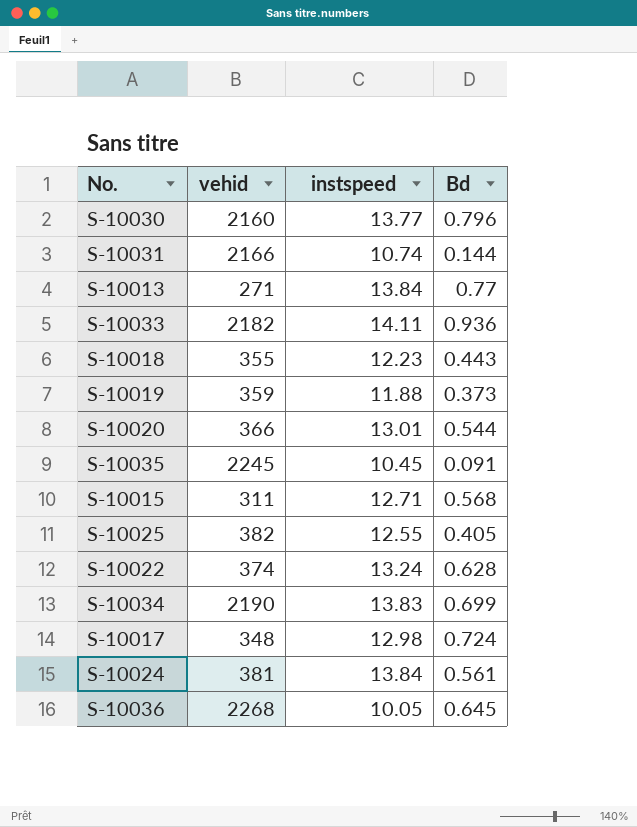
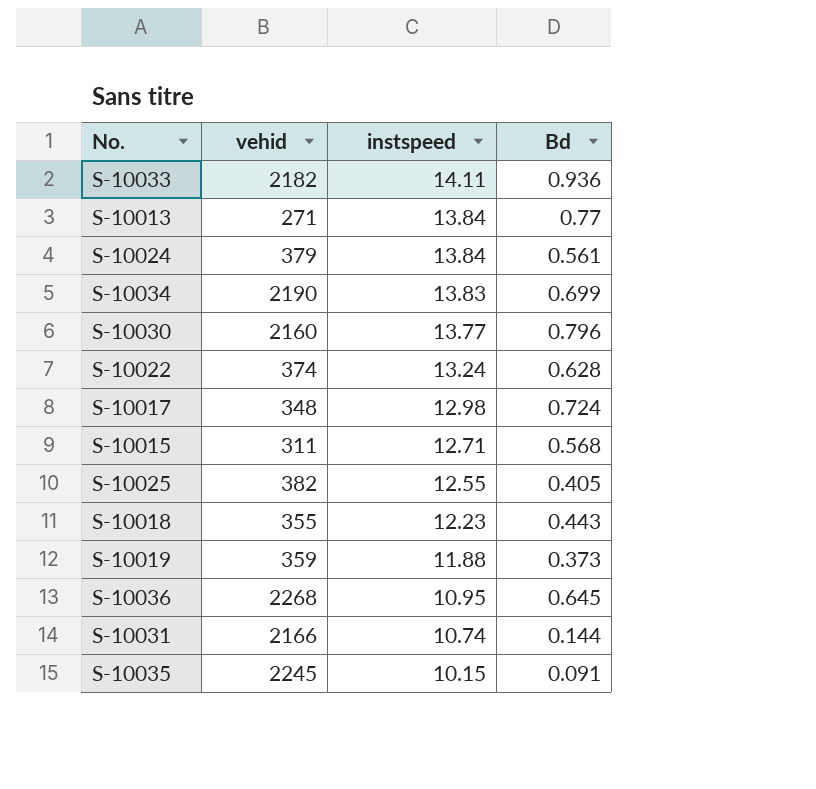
row order: none -> instspeed descending
row S-10020: 366 | 13.01 | 0.544 -> none
S-10024 | vehid: 381 -> 379
S-10036 | instspeed: 10.05 -> 10.95
S-10035 | instspeed: 10.45 -> 10.15

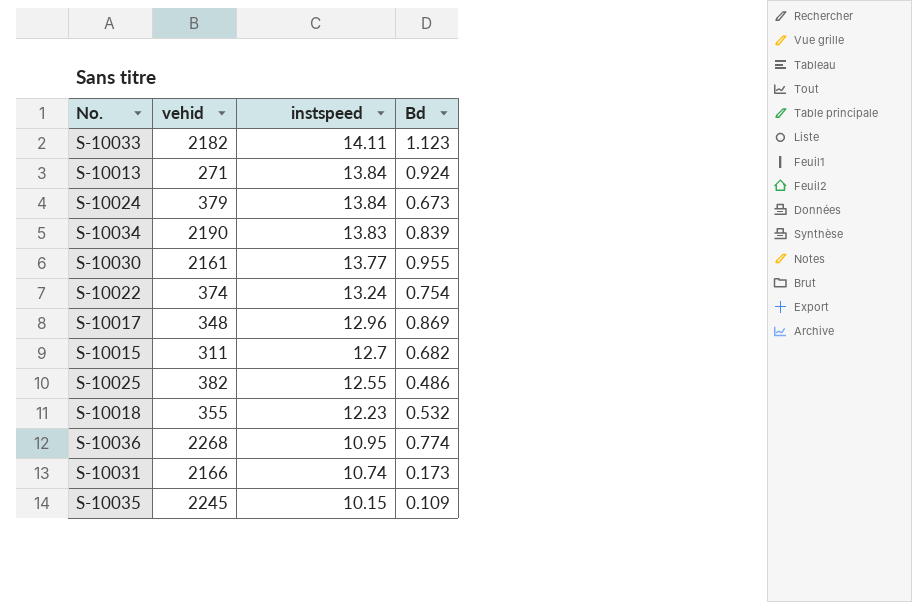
row S-10019: 359 | 11.88 | 0.373 -> none
S-10033 | Bd: 0.936 -> 1.123
S-10013 | Bd: 0.77 -> 0.924
S-10024 | Bd: 0.561 -> 0.673
S-10034 | Bd: 0.699 -> 0.839
S-10030 | vehid: 2160 -> 2161
S-10030 | Bd: 0.796 -> 0.955
S-10022 | Bd: 0.628 -> 0.754
S-10017 | instspeed: 12.98 -> 12.96
S-10017 | Bd: 0.724 -> 0.869
S-10015 | instspeed: 12.71 -> 12.7
S-10015 | Bd: 0.568 -> 0.682
S-10025 | Bd: 0.405 -> 0.486
S-10018 | Bd: 0.443 -> 0.532
S-10036 | Bd: 0.645 -> 0.774
S-10031 | Bd: 0.144 -> 0.173
S-10035 | Bd: 0.091 -> 0.109

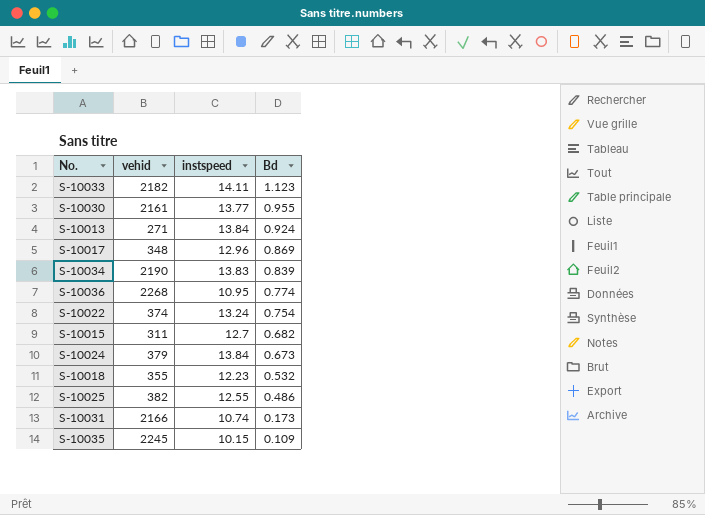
row order: instspeed descending -> Bd descending

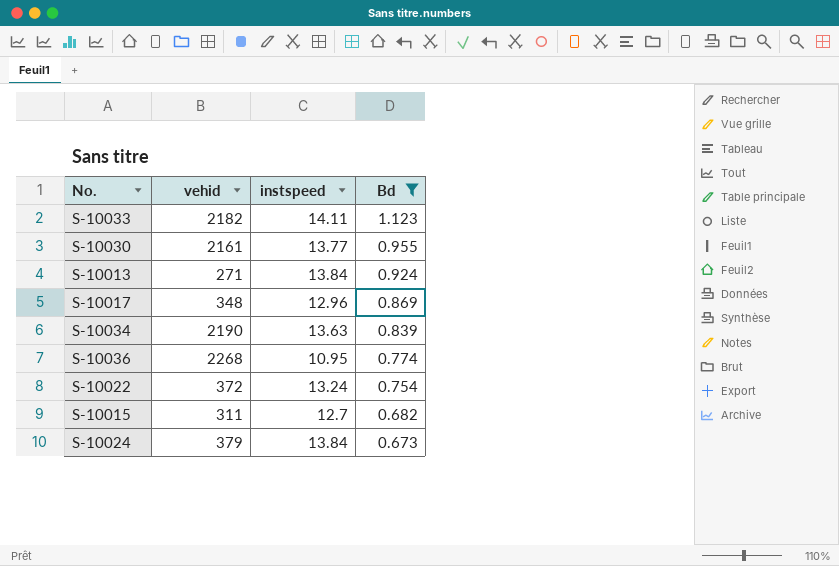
filter: none -> Bd >= 0.673
S-10034 | instspeed: 13.83 -> 13.63
S-10022 | vehid: 374 -> 372

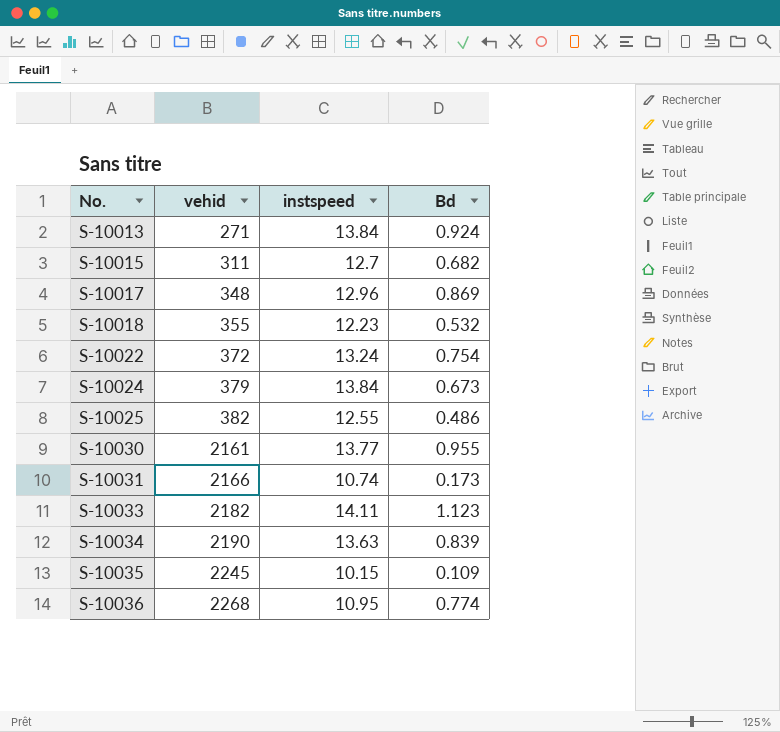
filter: Bd >= 0.673 -> none
row order: Bd descending -> No. ascending

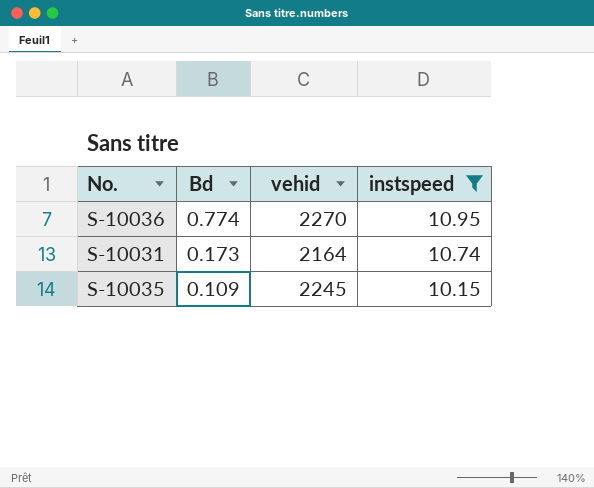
filter: none -> instspeed <= 10.95
row order: No. ascending -> Bd descending
column Bd | position: 4 -> 2
S-10036 | vehid: 2268 -> 2270
S-10031 | vehid: 2166 -> 2164

